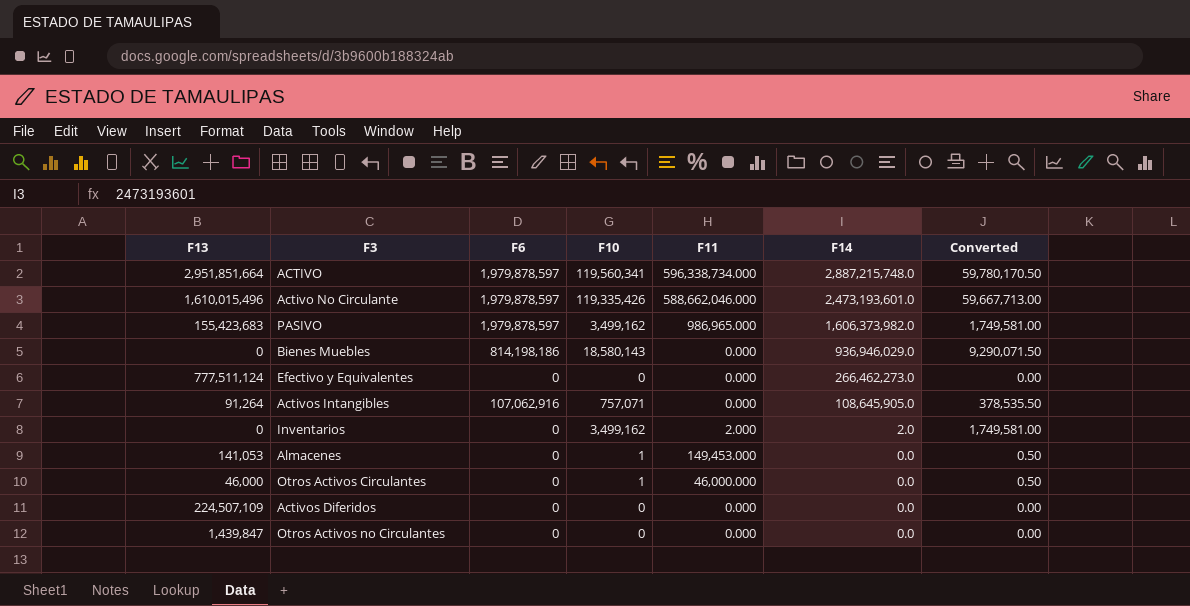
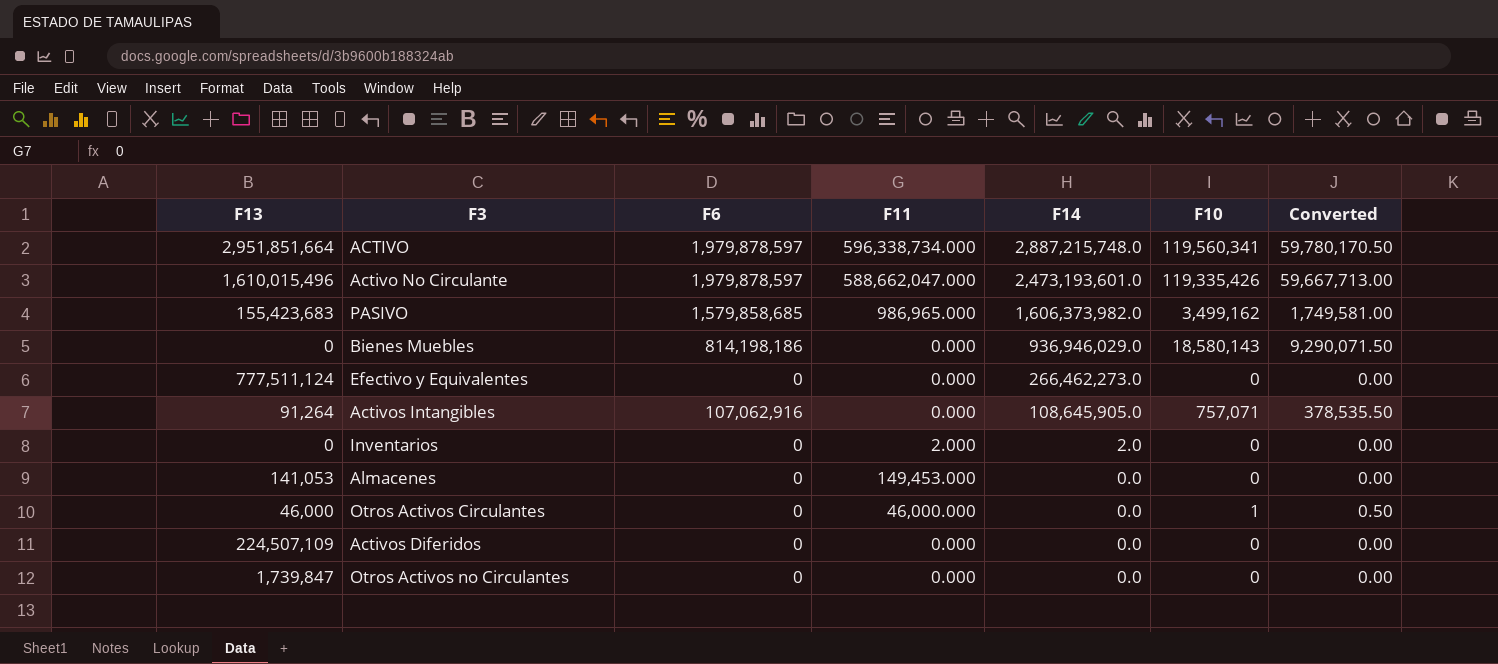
column F10 | position: 4 -> 6
Activo No Circulante | F11: 588,662,046.000 -> 588,662,047.000
PASIVO | F6: 1,979,878,597 -> 1,579,858,685
Inventarios | F10: 3,499,162 -> 0
Inventarios | Converted: 1,749,581.00 -> 0.00
Almacenes | F10: 1 -> 0
Almacenes | Converted: 0.50 -> 0.00
Otros Activos no Circulantes | F13: 1,439,847 -> 1,739,847

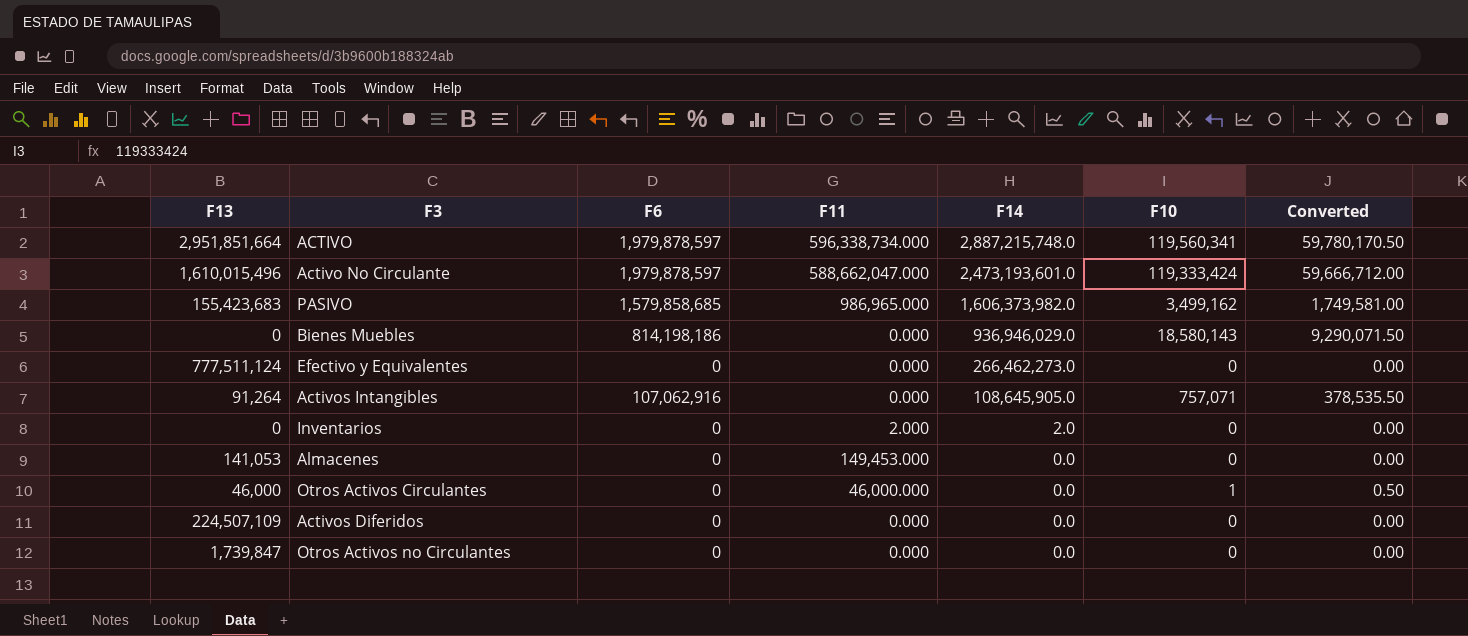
Activo No Circulante | F10: 119,335,426 -> 119,333,424
Activo No Circulante | Converted: 59,667,713.00 -> 59,666,712.00

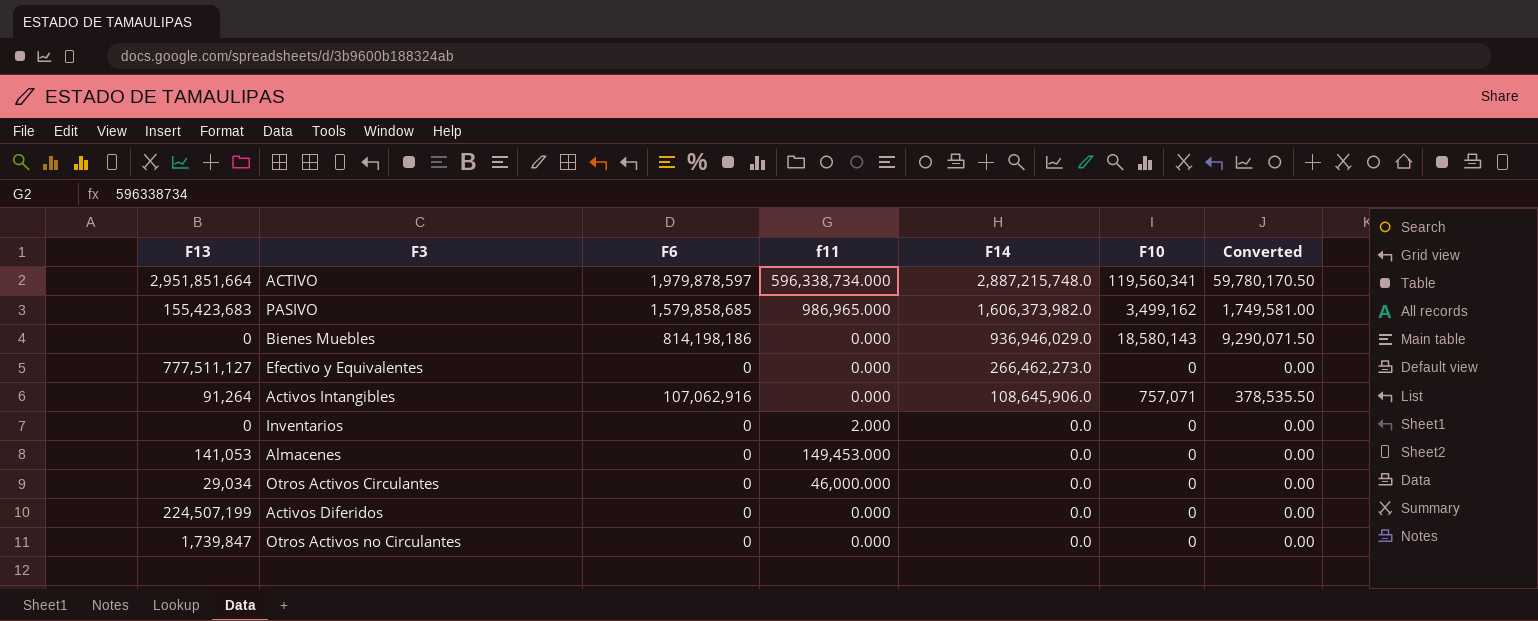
column name: F11 -> f11
row Activo No Circulante: 1,610,015,496 | 1,979,878,597 | 588,662,047.000 | 2,473,193,601.0 | 119,333,424 | 59,666,712.00 -> none
Efectivo y Equivalentes | F13: 777,511,124 -> 777,511,127
Activos Intangibles | F14: 108,645,905.0 -> 108,645,906.0
Inventarios | F14: 2.0 -> 0.0
Otros Activos Circulantes | F13: 46,000 -> 29,034
Otros Activos Circulantes | F10: 1 -> 0
Otros Activos Circulantes | Converted: 0.50 -> 0.00
Activos Diferidos | F13: 224,507,109 -> 224,507,199

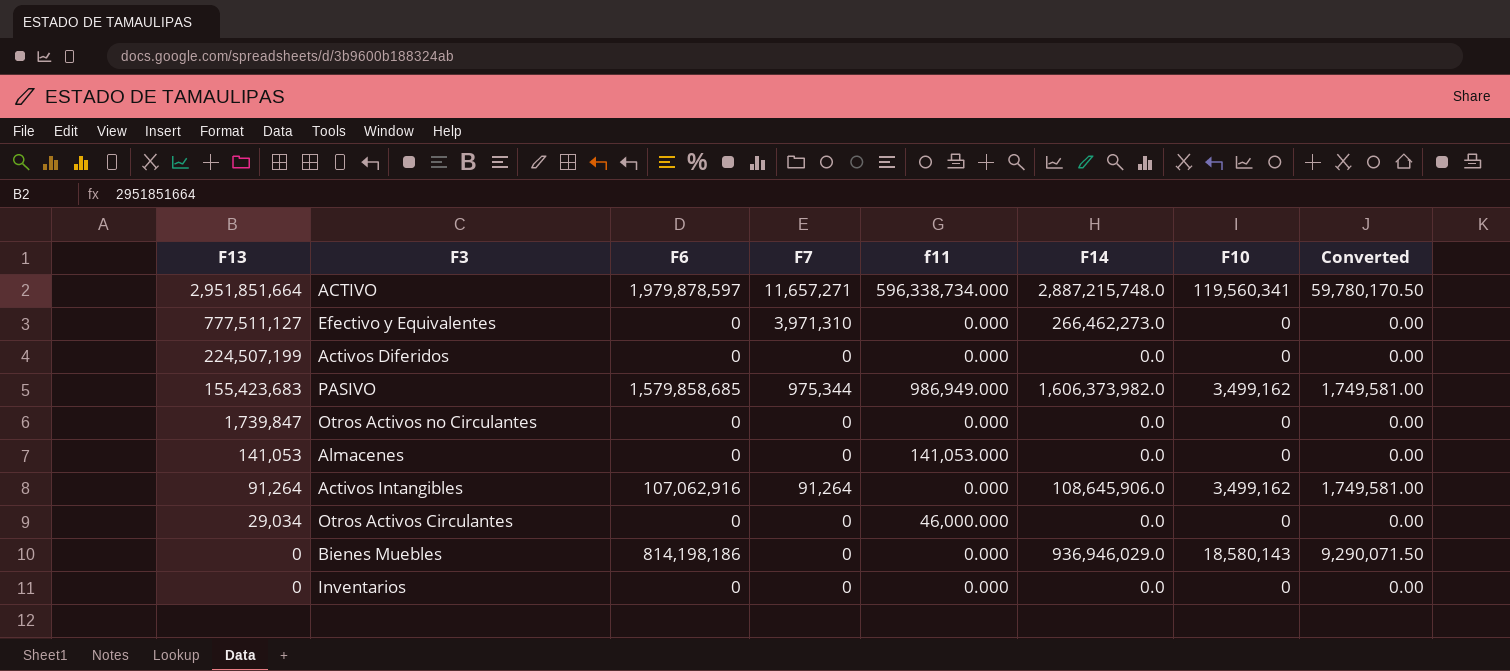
row order: F14 descending -> F13 descending
column F7 | position: none -> 4
PASIVO | f11: 986,965.000 -> 986,949.000
Almacenes | f11: 149,453.000 -> 141,053.000
Activos Intangibles | F10: 757,071 -> 3,499,162
Activos Intangibles | Converted: 378,535.50 -> 1,749,581.00
Inventarios | f11: 2.000 -> 0.000

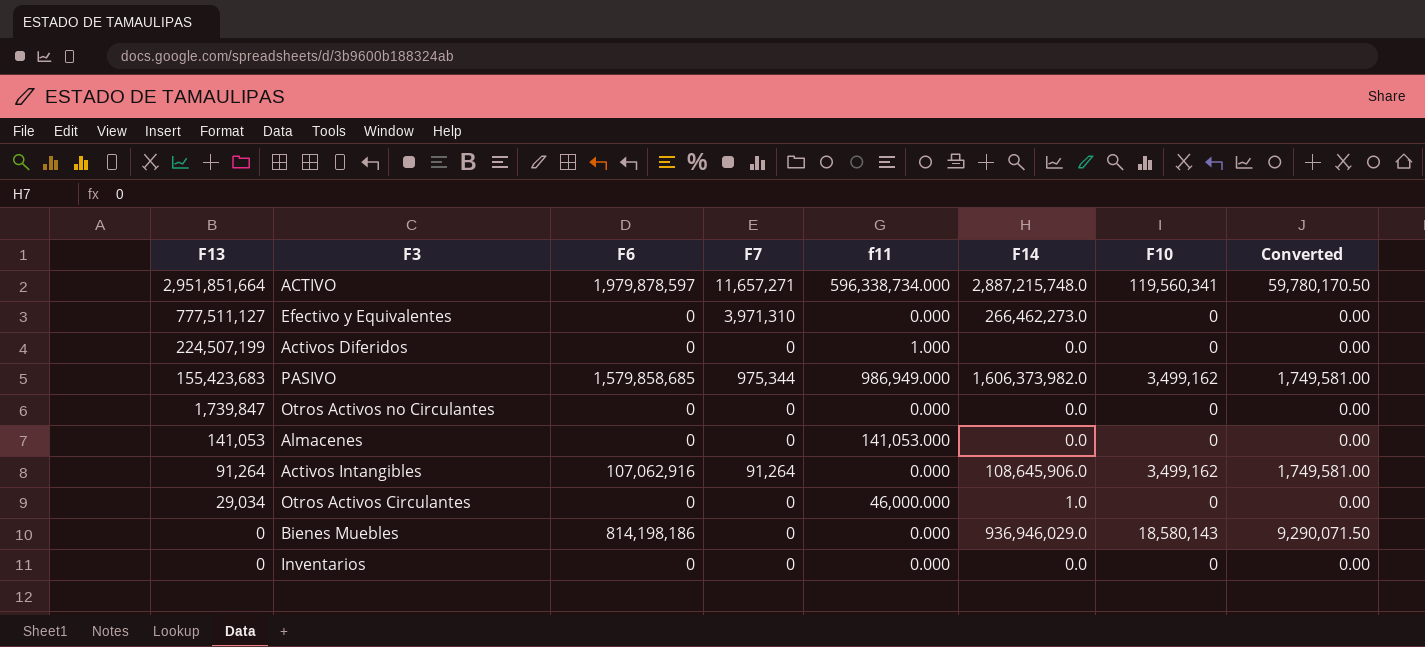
Activos Diferidos | f11: 0.000 -> 1.000
Otros Activos Circulantes | F14: 0.0 -> 1.0

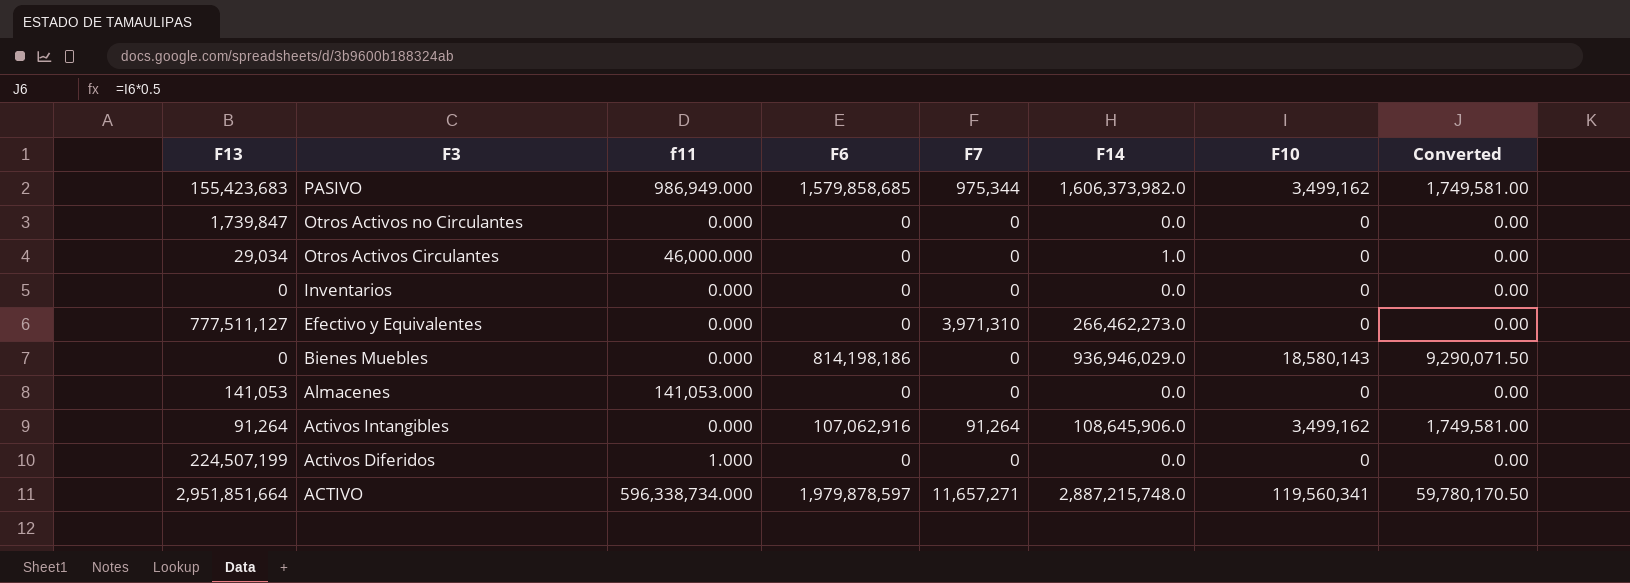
row order: F13 descending -> F3 descending
column f11 | position: 5 -> 3

